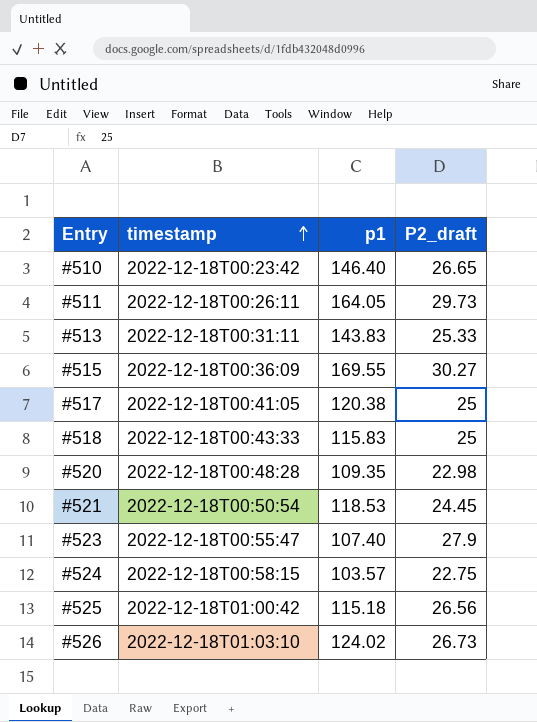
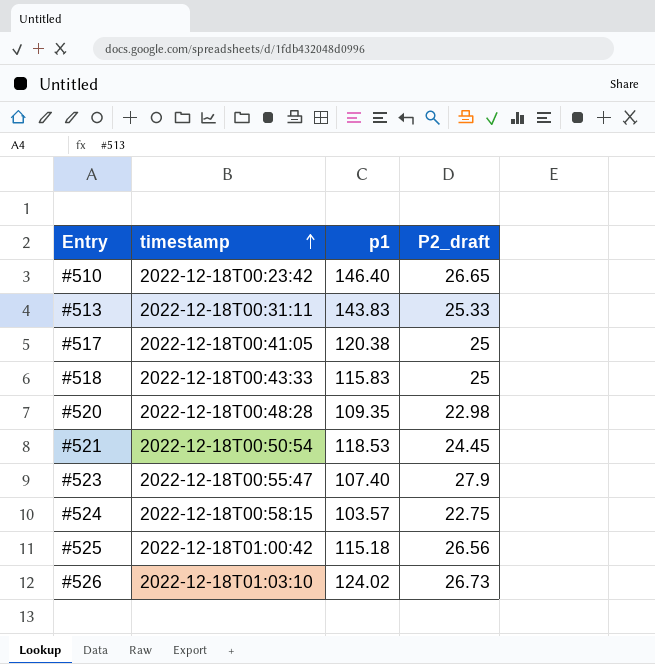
row #511: 2022-12-18T00:26:11 | 164.05 | 29.73 -> none
row #515: 2022-12-18T00:36:09 | 169.55 | 30.27 -> none

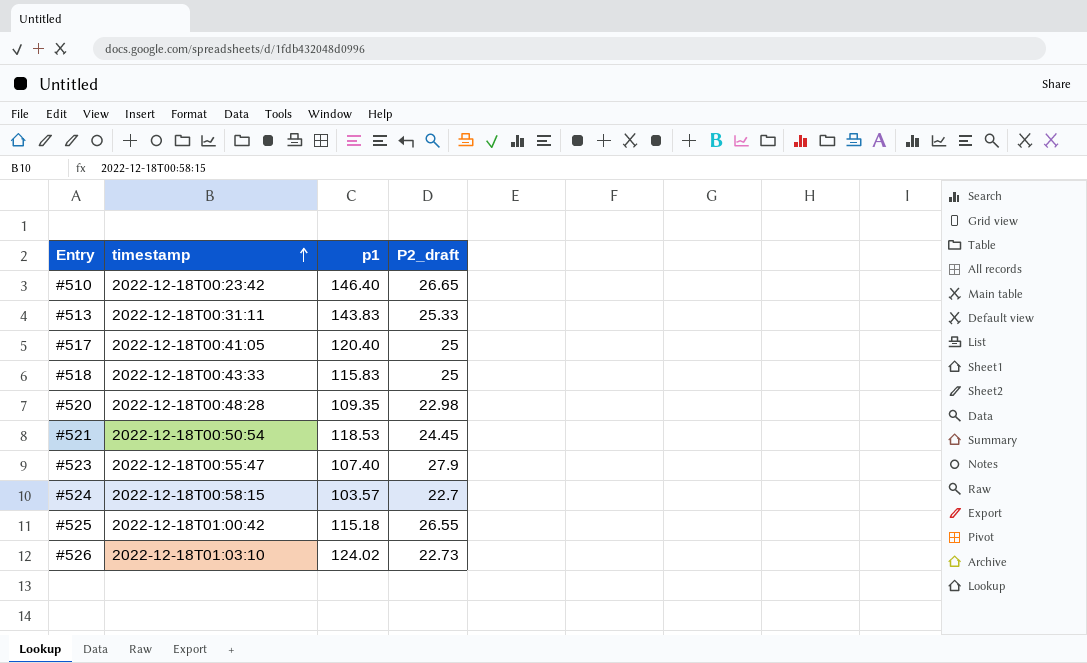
#517 | p1: 120.38 -> 120.40
#524 | P2_draft: 22.75 -> 22.7
#525 | P2_draft: 26.56 -> 26.55
#526 | P2_draft: 26.73 -> 22.73

